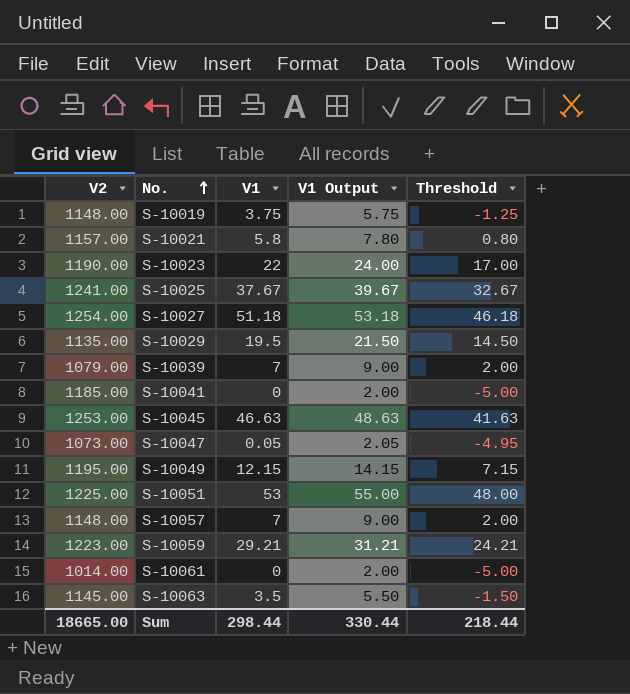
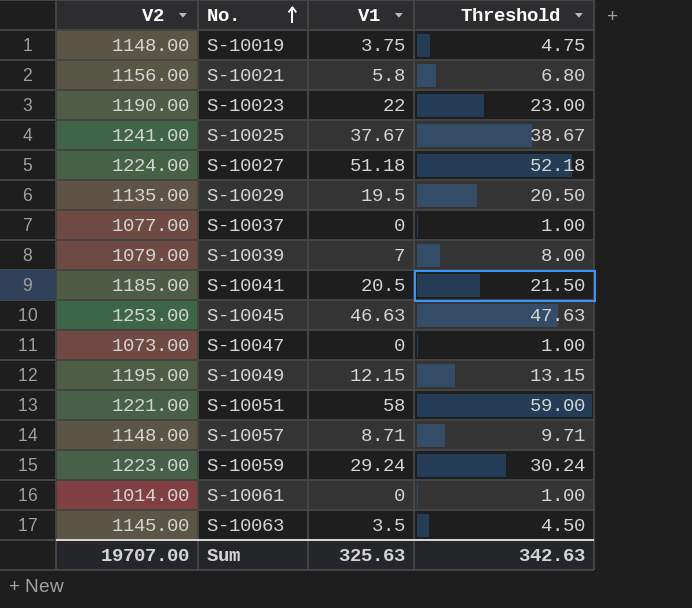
column V1 Output | formula: [V1] + 2 -> none
column Threshold | formula: [V1] - 5 -> [V1] + 1
S-10021 | V2: 1157.00 -> 1156.00
S-10027 | V2: 1254.00 -> 1224.00
row S-10037: none -> 1077.00 | 0 | 1.00
S-10041 | V1: 0 -> 20.5
S-10047 | V1: 0.05 -> 0
S-10051 | V2: 1225.00 -> 1221.00
S-10051 | V1: 53 -> 58
S-10057 | V1: 7 -> 8.71
S-10059 | V1: 29.21 -> 29.24
Sum | V2: 18665.00 -> 19707.00
Sum | V1: 298.44 -> 325.63
Sum | Threshold: 218.44 -> 342.63

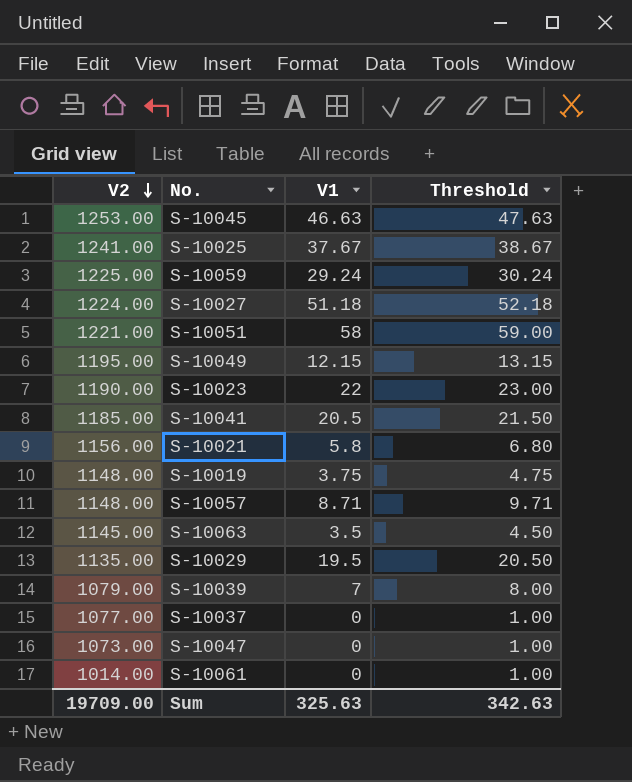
row order: No. ascending -> V2 descending
S-10059 | V2: 1223.00 -> 1225.00
Sum | V2: 19707.00 -> 19709.00

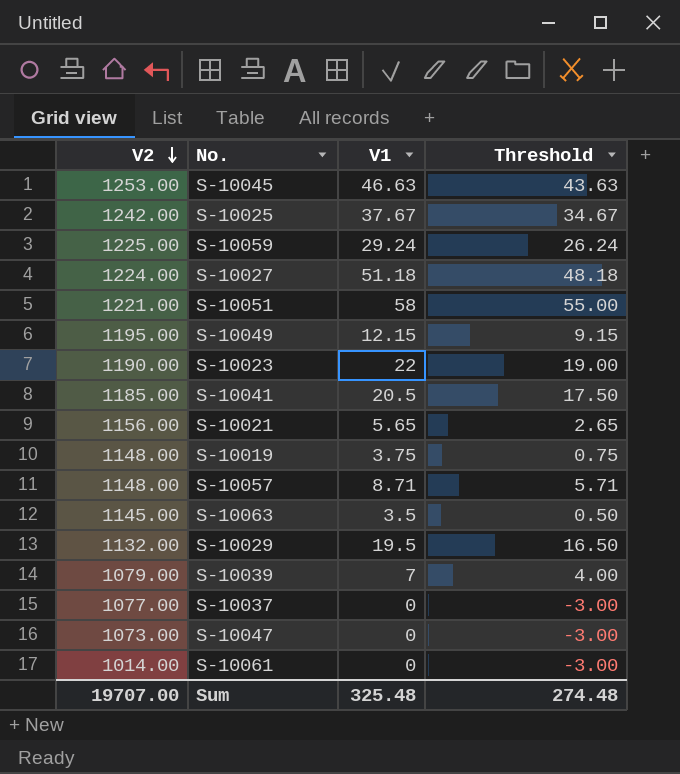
column Threshold | formula: [V1] + 1 -> [V1] - 3
S-10025 | V2: 1241.00 -> 1242.00
S-10021 | V1: 5.8 -> 5.65
S-10029 | V2: 1135.00 -> 1132.00
Sum | V2: 19709.00 -> 19707.00
Sum | V1: 325.63 -> 325.48
Sum | Threshold: 342.63 -> 274.48

